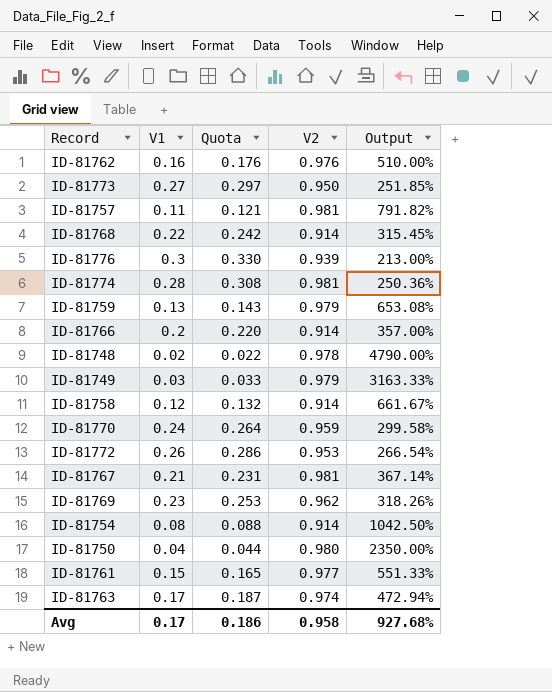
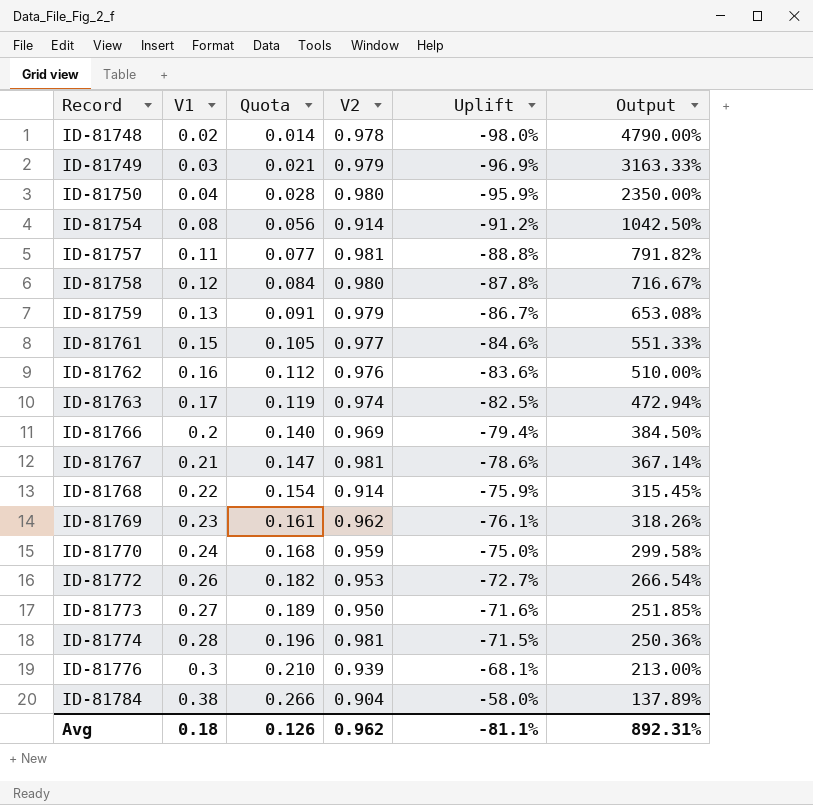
row order: none -> Record ascending
column Quota | formula: [V1] * 1.1 -> [V1] * 0.7
column Uplift | formula: none -> ([V1] - [V2]) / [V2]
ID-81758 | V2: 0.914 -> 0.980
ID-81758 | Output: 661.67% -> 716.67%
ID-81766 | V2: 0.914 -> 0.969
ID-81766 | Output: 357.00% -> 384.50%
row ID-81784: none -> 0.38 | 0.266 | 0.904 | -58.0% | 137.89%
Avg | V1: 0.17 -> 0.18
Avg | Quota: 0.186 -> 0.126
Avg | V2: 0.958 -> 0.962
Avg | Output: 927.68% -> 892.31%

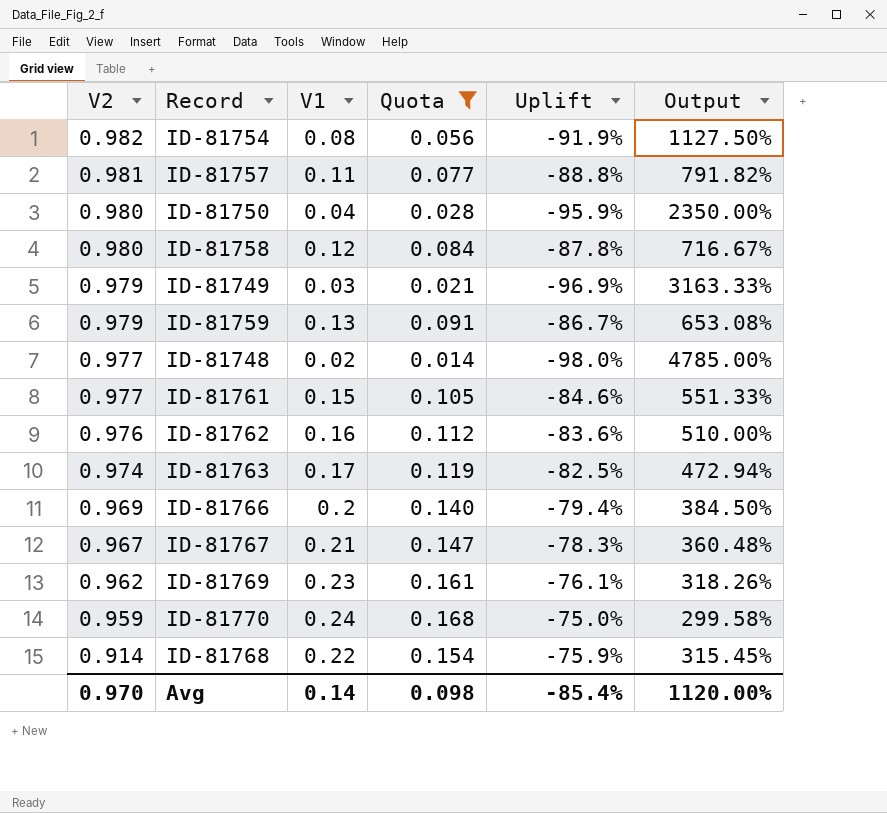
filter: none -> Quota <= 0.168
row order: Record ascending -> V2 descending
column V2 | position: 4 -> 1
ID-81754 | V2: 0.914 -> 0.982
ID-81754 | Uplift: -91.2% -> -91.9%
ID-81754 | Output: 1042.50% -> 1127.50%
ID-81748 | V2: 0.978 -> 0.977
ID-81748 | Output: 4790.00% -> 4785.00%
ID-81767 | V2: 0.981 -> 0.967
ID-81767 | Uplift: -78.6% -> -78.3%
ID-81767 | Output: 367.14% -> 360.48%
Avg | V2: 0.962 -> 0.970
Avg | V1: 0.18 -> 0.14
Avg | Quota: 0.126 -> 0.098
Avg | Uplift: -81.1% -> -85.4%
Avg | Output: 892.31% -> 1120.00%

